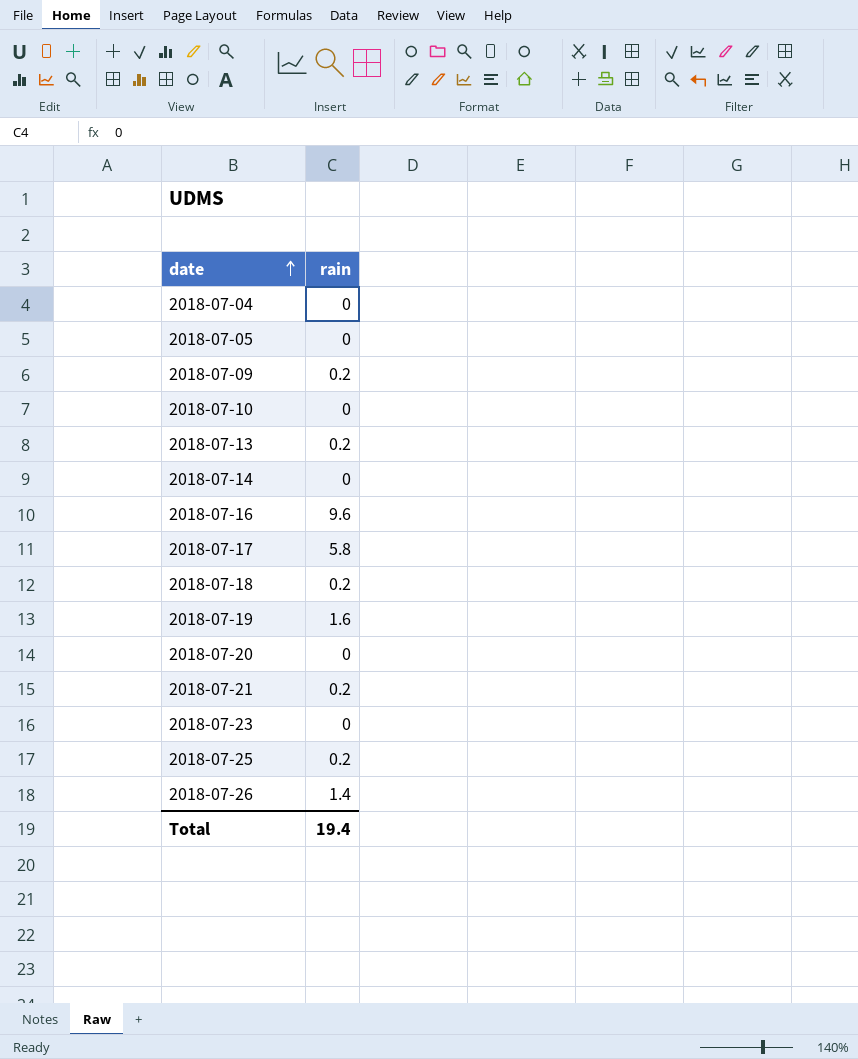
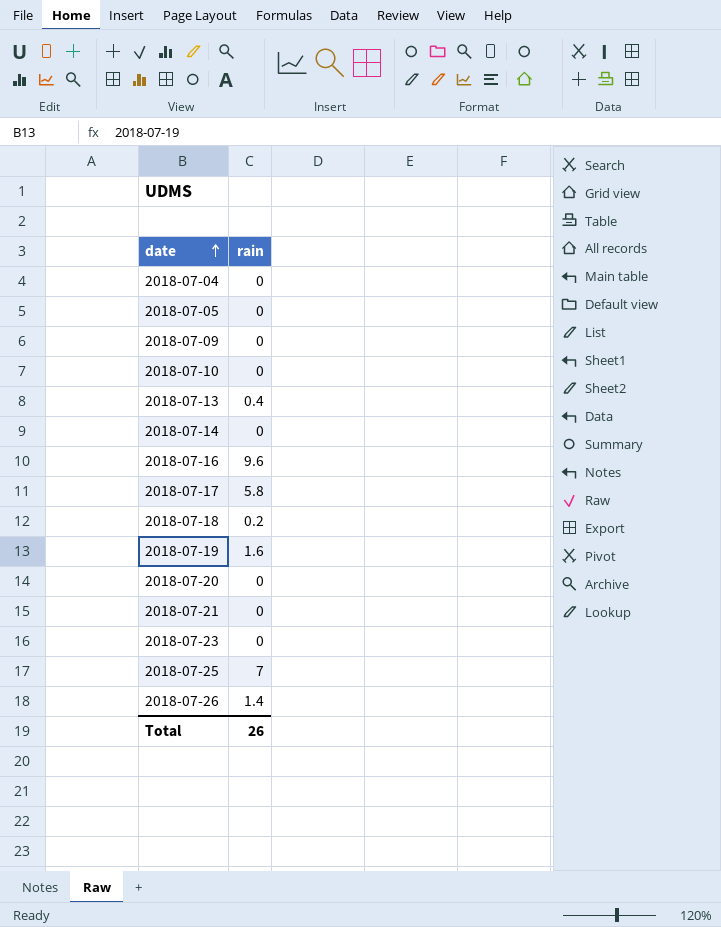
2018-07-09 | rain: 0.2 -> 0
2018-07-13 | rain: 0.2 -> 0.4
2018-07-21 | rain: 0.2 -> 0
2018-07-25 | rain: 0.2 -> 7
Total | rain: 19.4 -> 26

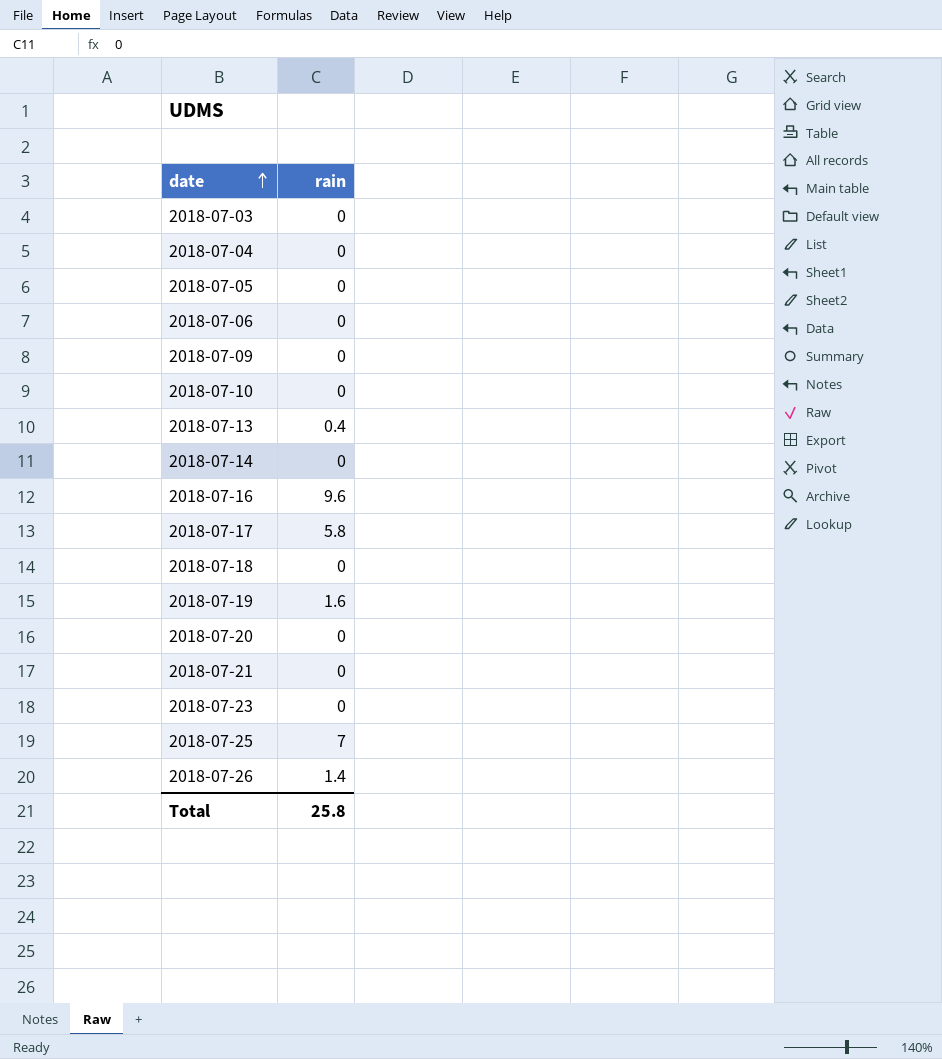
row 2018-07-03: none -> 0
row 2018-07-06: none -> 0
2018-07-18 | rain: 0.2 -> 0
Total | rain: 26 -> 25.8

